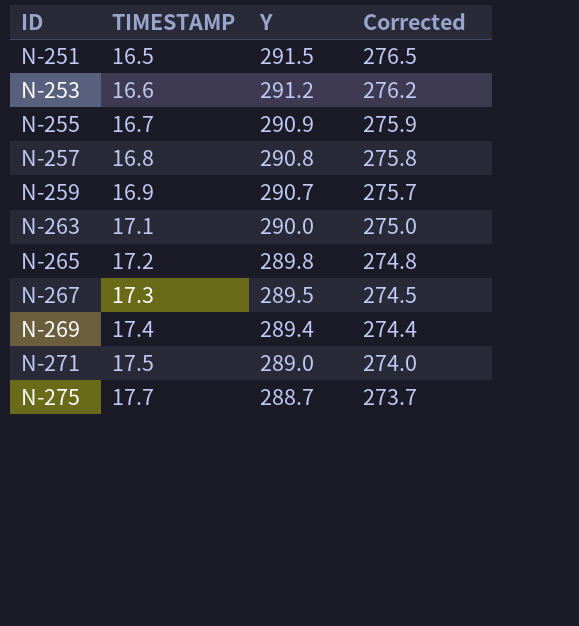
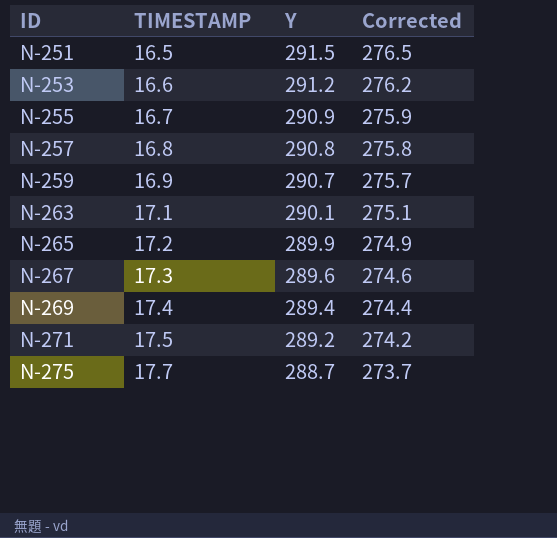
N-263 | Y: 290.0 -> 290.1
N-263 | Corrected: 275.0 -> 275.1
N-265 | Y: 289.8 -> 289.9
N-265 | Corrected: 274.8 -> 274.9
N-267 | Y: 289.5 -> 289.6
N-267 | Corrected: 274.5 -> 274.6
N-271 | Y: 289.0 -> 289.2
N-271 | Corrected: 274.0 -> 274.2

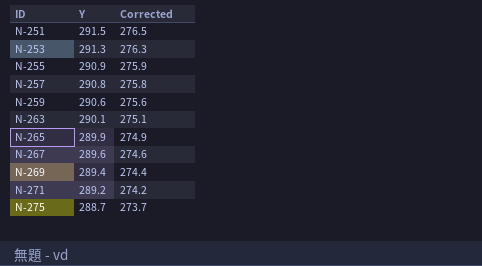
column TIMESTAMP | position: 2 -> none
N-253 | Y: 291.2 -> 291.3
N-253 | Corrected: 276.2 -> 276.3
N-259 | Y: 290.7 -> 290.6
N-259 | Corrected: 275.7 -> 275.6

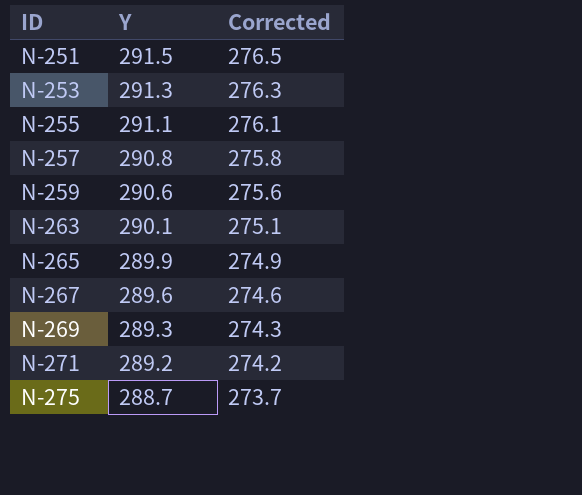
N-255 | Y: 290.9 -> 291.1
N-255 | Corrected: 275.9 -> 276.1
N-269 | Y: 289.4 -> 289.3
N-269 | Corrected: 274.4 -> 274.3

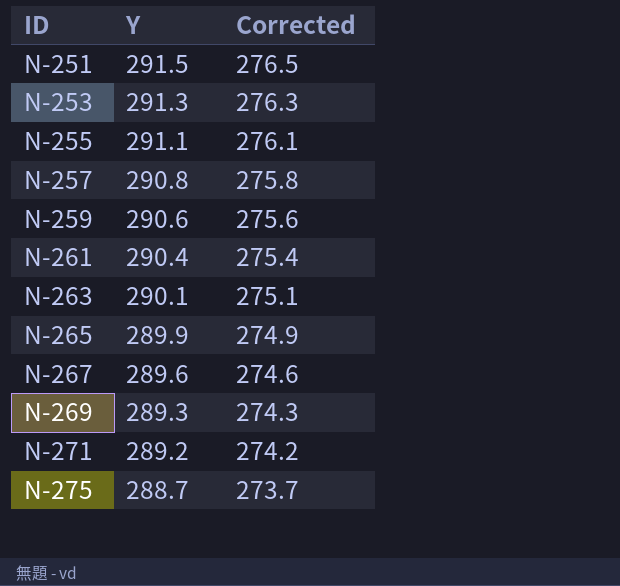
row N-261: none -> 290.4 | 275.4

